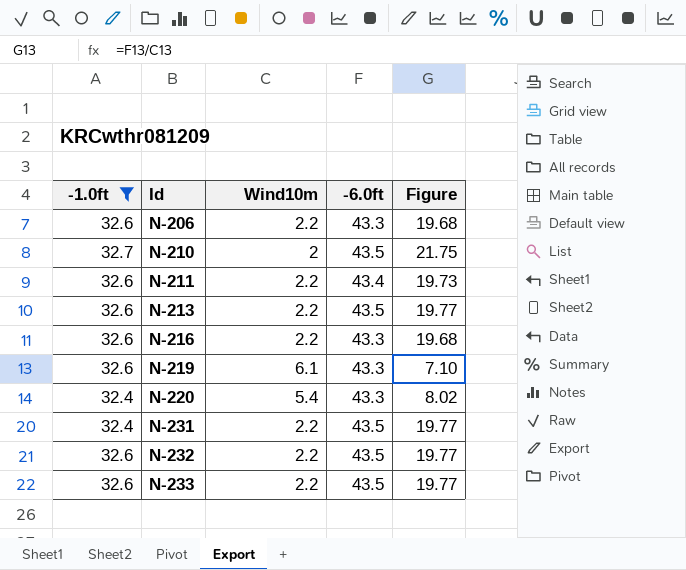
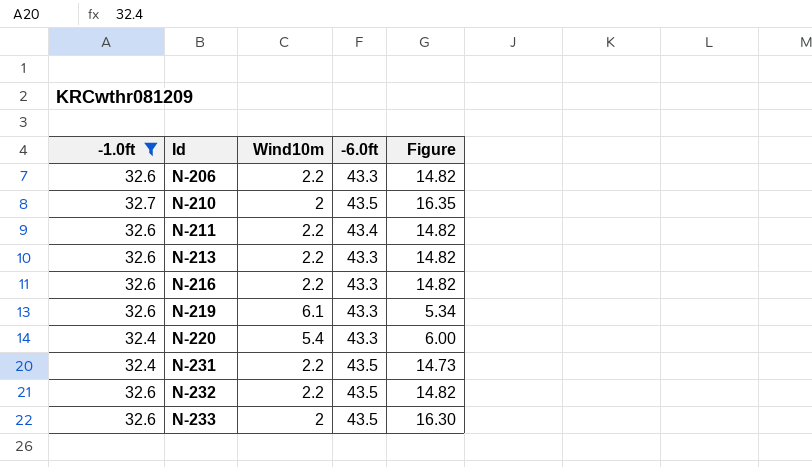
column Figure | formula: [-6.0ft] / [Wind10m] -> [-1.0ft] / [Wind10m]
N-213 | -6.0ft: 43.5 -> 43.3
N-233 | Wind10m: 2.2 -> 2

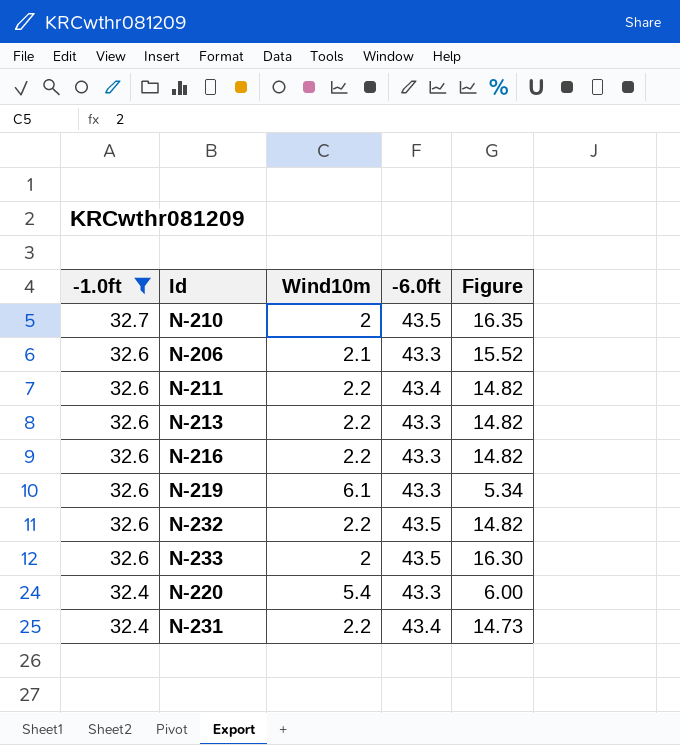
row order: Id ascending -> -1.0ft descending
N-206 | Wind10m: 2.2 -> 2.1
N-206 | Figure: 14.82 -> 15.52
N-231 | -6.0ft: 43.5 -> 43.4

